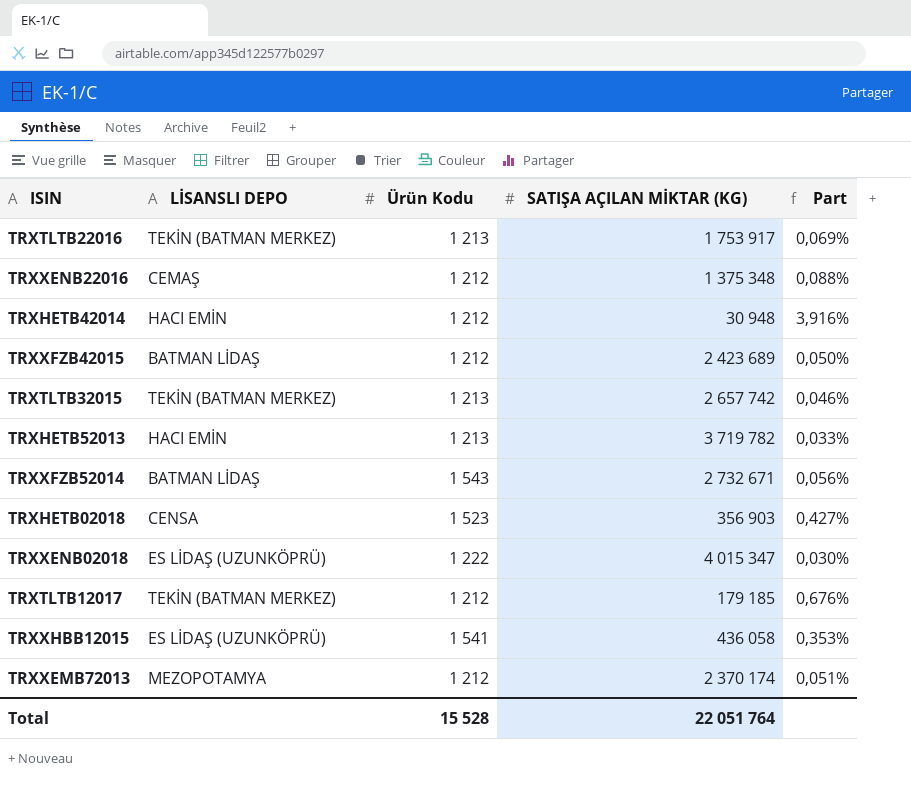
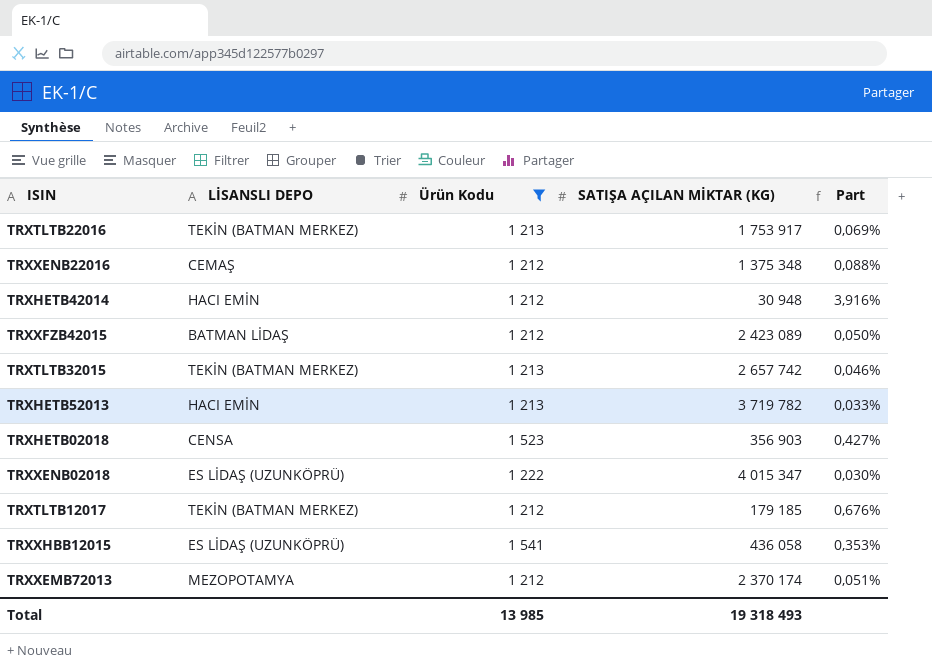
filter: none -> Ürün Kodu != 1 543
TRXXFZB42015 | SATIŞA AÇILAN MİKTAR (KG): 2 423 689 -> 2 423 089
Total | Ürün Kodu: 15 528 -> 13 985
Total | SATIŞA AÇILAN MİKTAR (KG): 22 051 764 -> 19 318 493

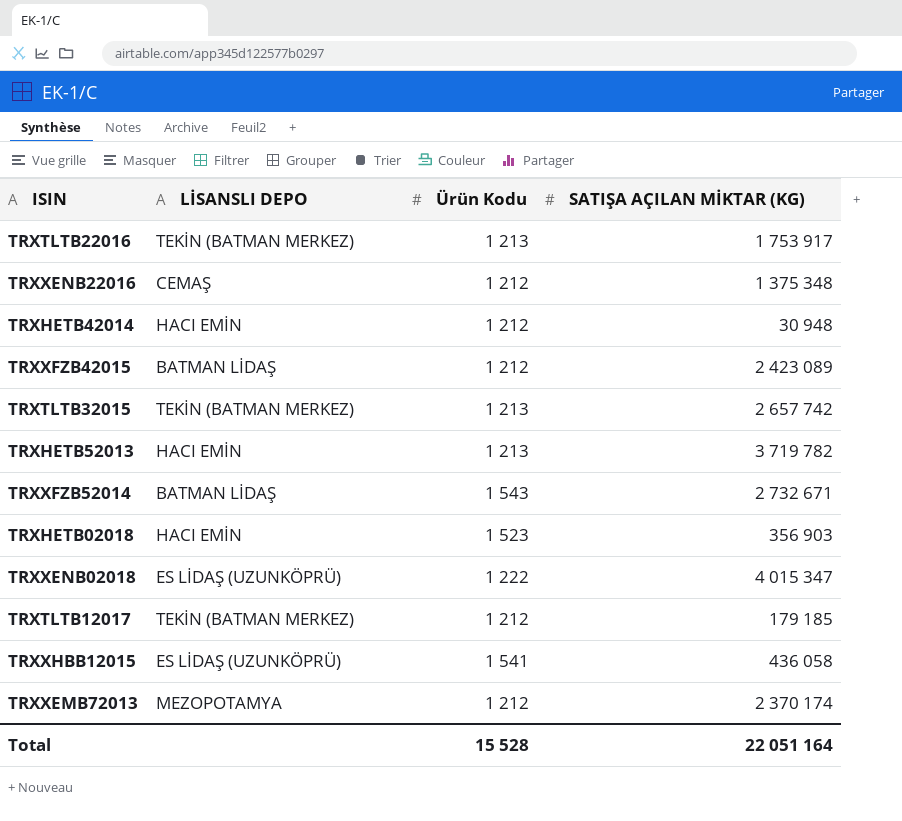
filter: Ürün Kodu != 1 543 -> none
column Part | formula: [Ürün Kodu] / [SATIŞA AÇILAN MİKTAR (KG)] -> none
TRXHETB02018 | LİSANSLI DEPO: CENSA -> HACI EMİN
Total | Ürün Kodu: 13 985 -> 15 528
Total | SATIŞA AÇILAN MİKTAR (KG): 19 318 493 -> 22 051 164

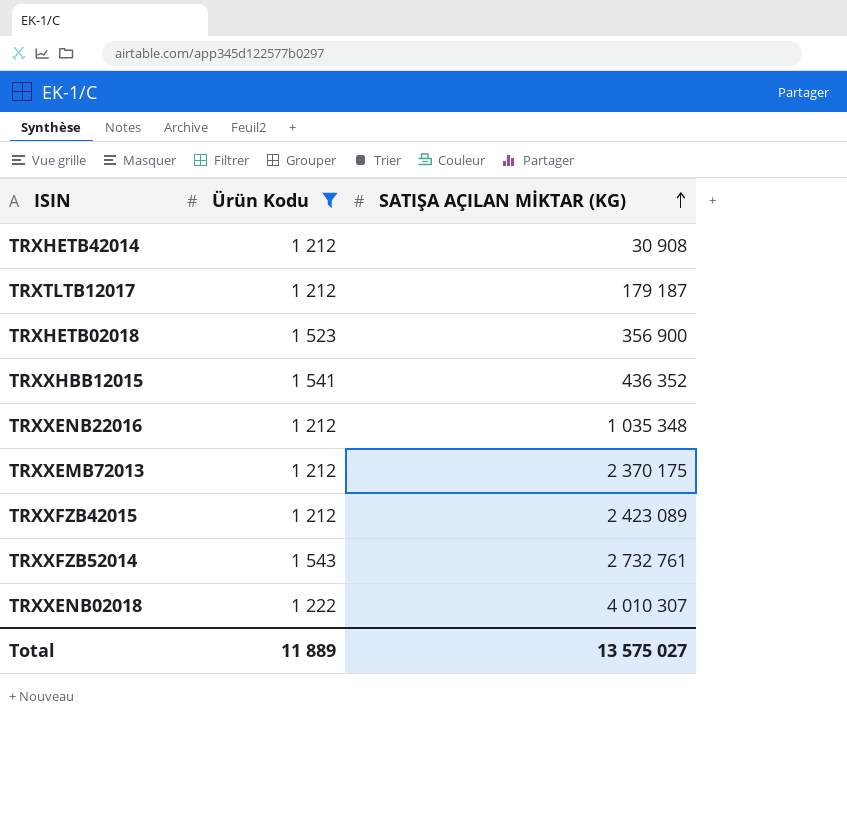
filter: none -> Ürün Kodu != 1 213
row order: none -> SATIŞA AÇILAN MİKTAR (KG) ascending
column LİSANSLI DEPO | position: 2 -> none
TRXHETB42014 | SATIŞA AÇILAN MİKTAR (KG): 30 948 -> 30 908
TRXTLTB12017 | SATIŞA AÇILAN MİKTAR (KG): 179 185 -> 179 187
TRXHETB02018 | SATIŞA AÇILAN MİKTAR (KG): 356 903 -> 356 900
TRXXHBB12015 | SATIŞA AÇILAN MİKTAR (KG): 436 058 -> 436 352
TRXXENB22016 | SATIŞA AÇILAN MİKTAR (KG): 1 375 348 -> 1 035 348
TRXXEMB72013 | SATIŞA AÇILAN MİKTAR (KG): 2 370 174 -> 2 370 175
TRXXFZB52014 | SATIŞA AÇILAN MİKTAR (KG): 2 732 671 -> 2 732 761
TRXXENB02018 | SATIŞA AÇILAN MİKTAR (KG): 4 015 347 -> 4 010 307
Total | Ürün Kodu: 15 528 -> 11 889
Total | SATIŞA AÇILAN MİKTAR (KG): 22 051 164 -> 13 575 027

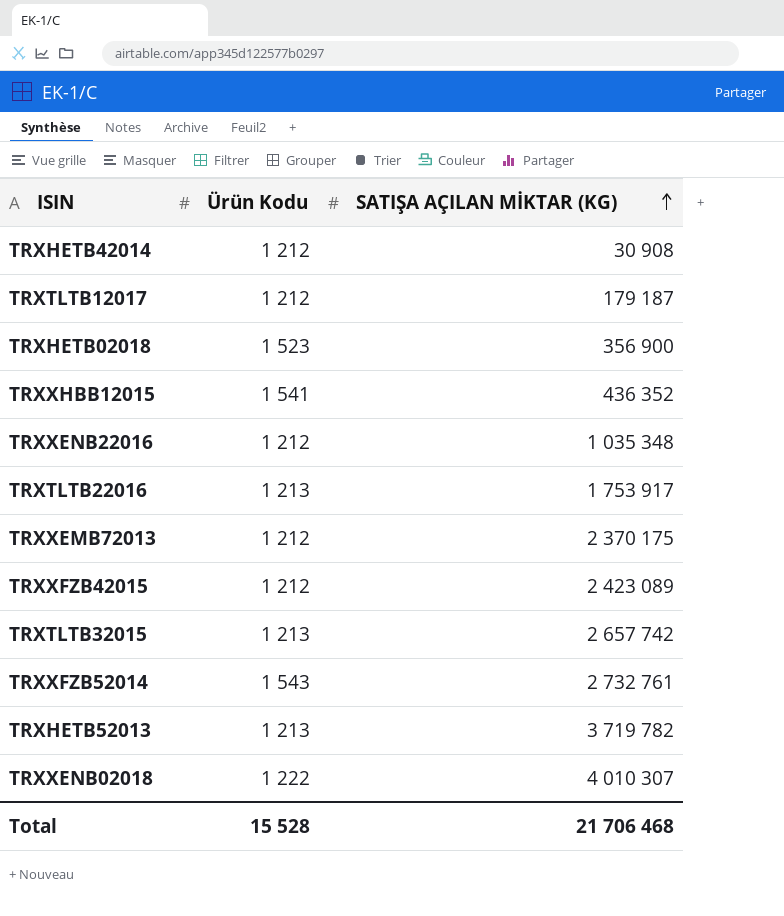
filter: Ürün Kodu != 1 213 -> none
Total | Ürün Kodu: 11 889 -> 15 528
Total | SATIŞA AÇILAN MİKTAR (KG): 13 575 027 -> 21 706 468

